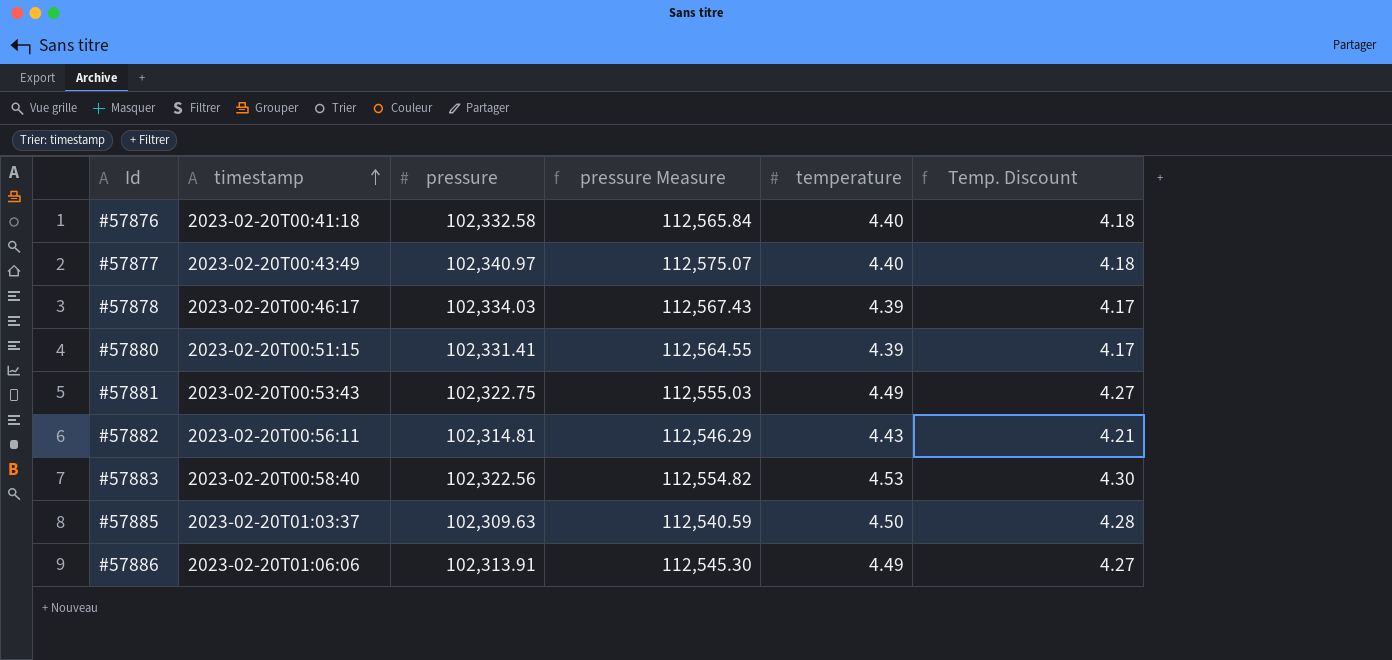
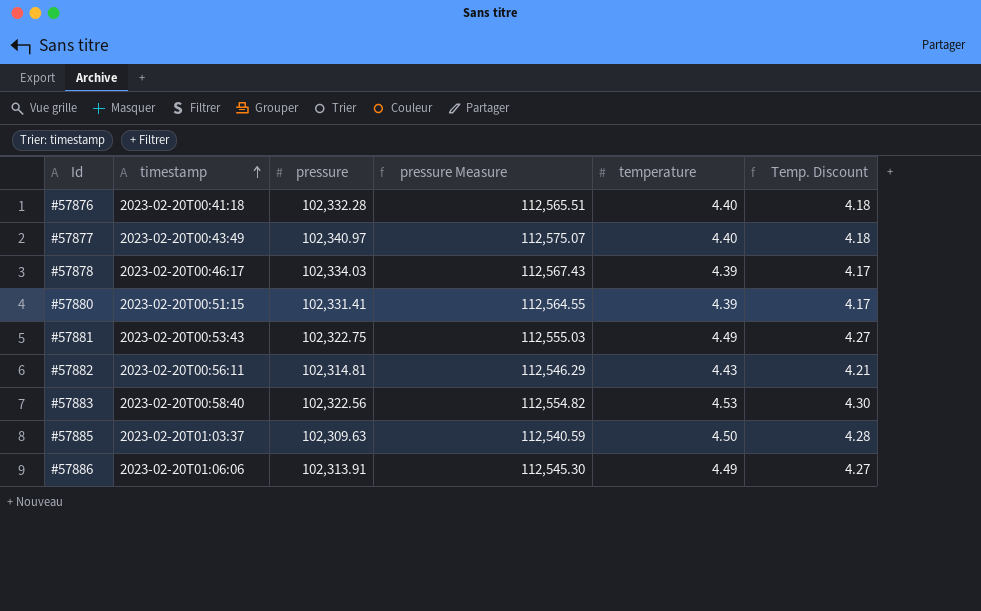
#57876 | pressure: 102,332.58 -> 102,332.28
#57876 | pressure Measure: 112,565.84 -> 112,565.51

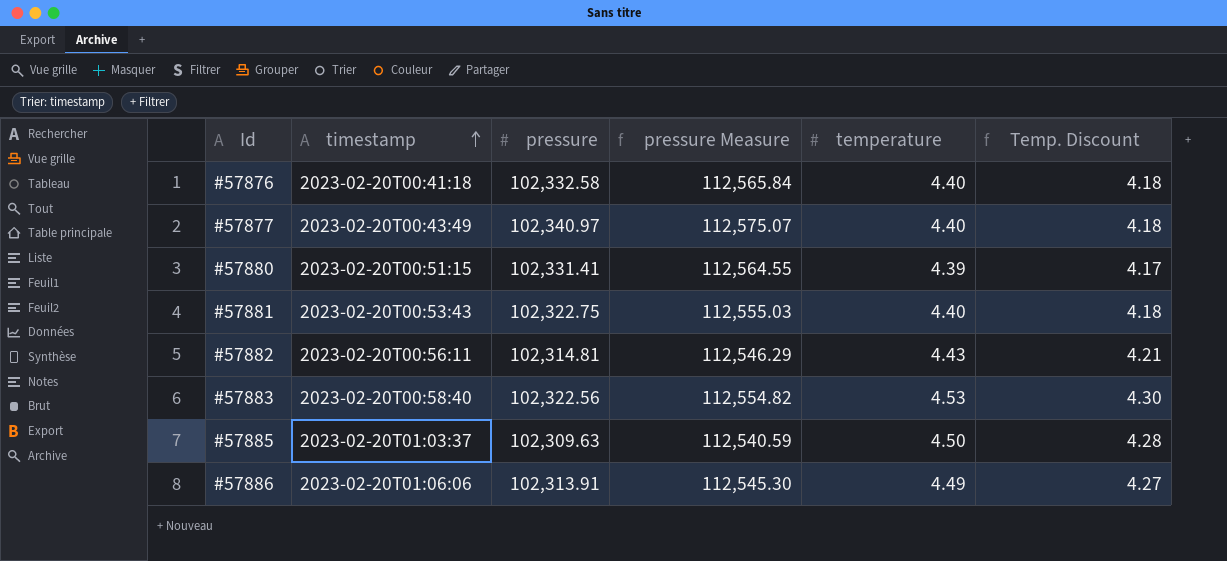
row #57878: 2023-02-20T00:46:17 | 102,334.03 | 112,567.43 | 4.39 | 4.17 -> none
#57876 | pressure: 102,332.28 -> 102,332.58
#57876 | pressure Measure: 112,565.51 -> 112,565.84
#57881 | temperature: 4.49 -> 4.40
#57881 | Temp. Discount: 4.27 -> 4.18

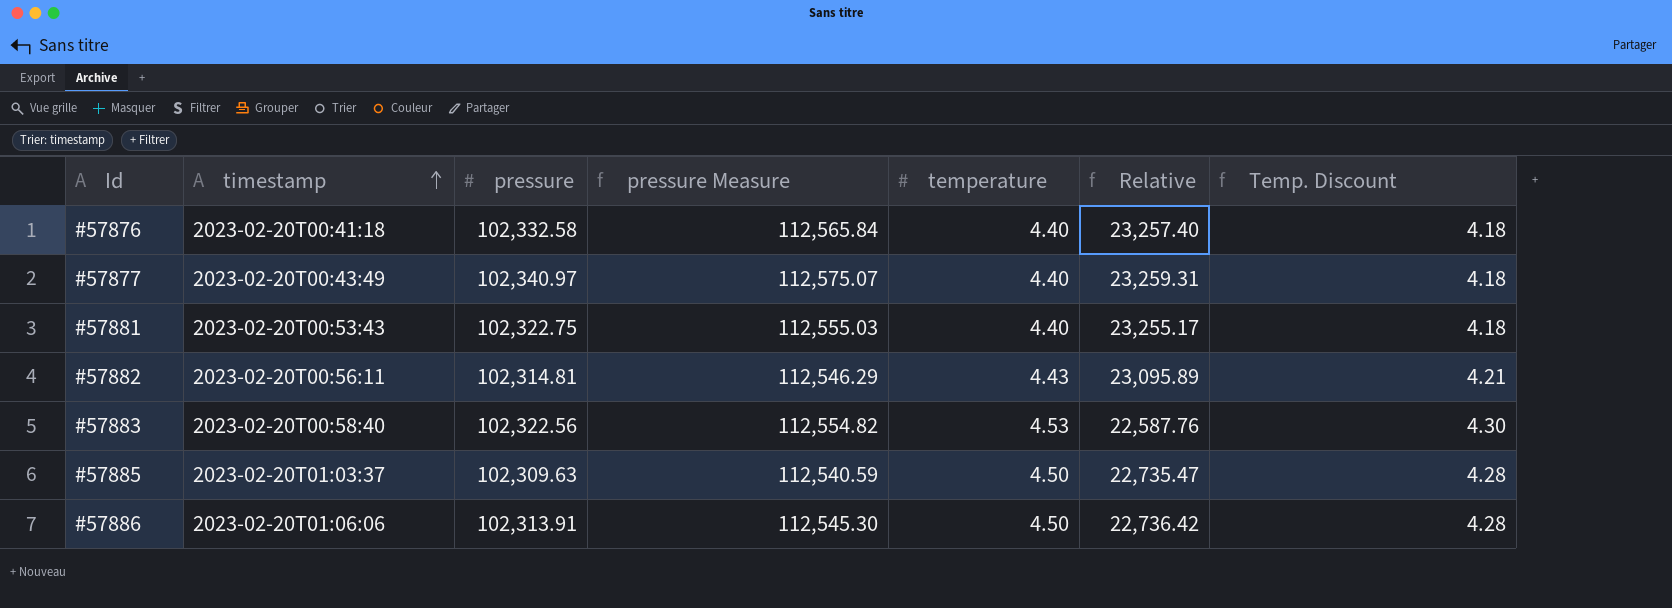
column Relative | formula: none -> [pressure] / [temperature]
row #57880: 2023-02-20T00:51:15 | 102,331.41 | 112,564.55 | 4.39 | 4.17 -> none
#57886 | temperature: 4.49 -> 4.50
#57886 | Temp. Discount: 4.27 -> 4.28

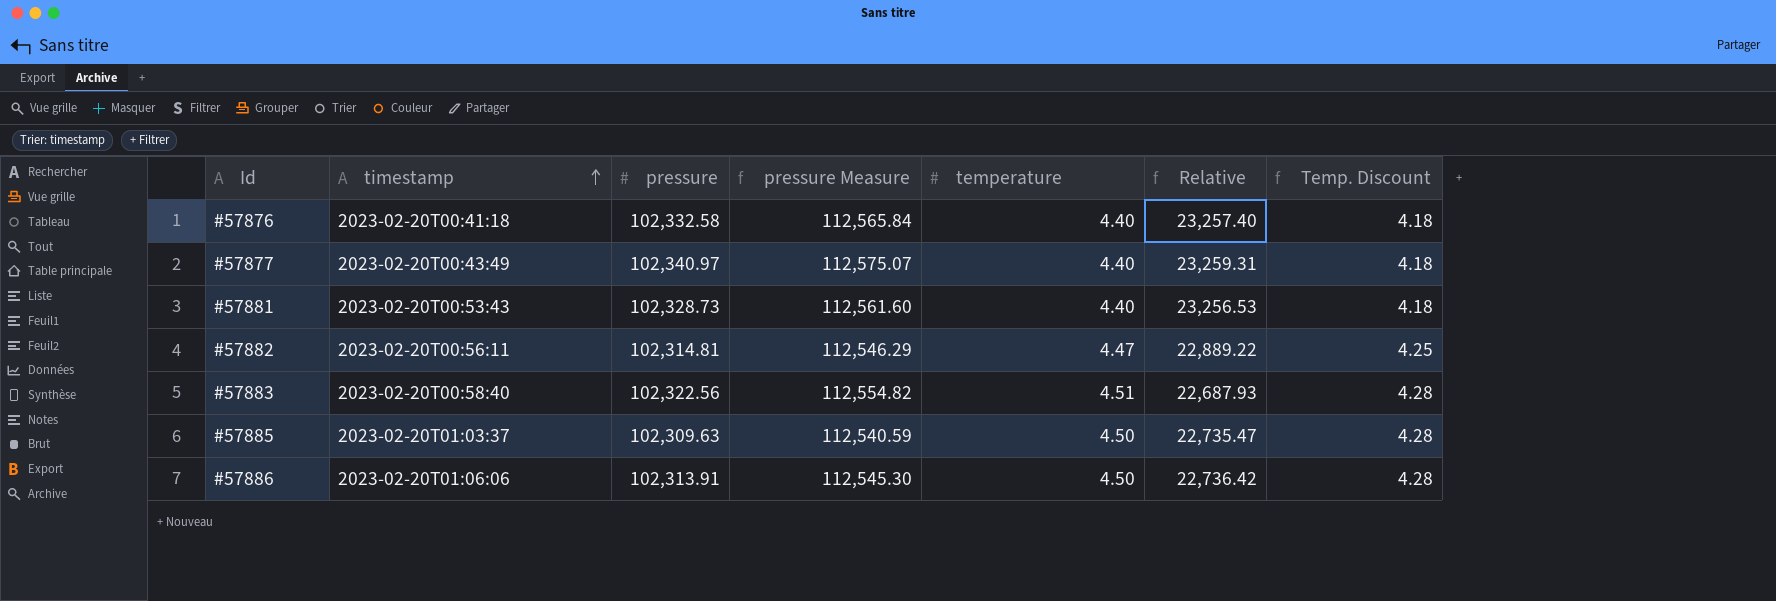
#57881 | pressure: 102,322.75 -> 102,328.73
#57881 | pressure Measure: 112,555.03 -> 112,561.60
#57881 | Relative: 23,255.17 -> 23,256.53
#57882 | temperature: 4.43 -> 4.47
#57882 | Relative: 23,095.89 -> 22,889.22
#57882 | Temp. Discount: 4.21 -> 4.25
#57883 | temperature: 4.53 -> 4.51
#57883 | Relative: 22,587.76 -> 22,687.93
#57883 | Temp. Discount: 4.30 -> 4.28

